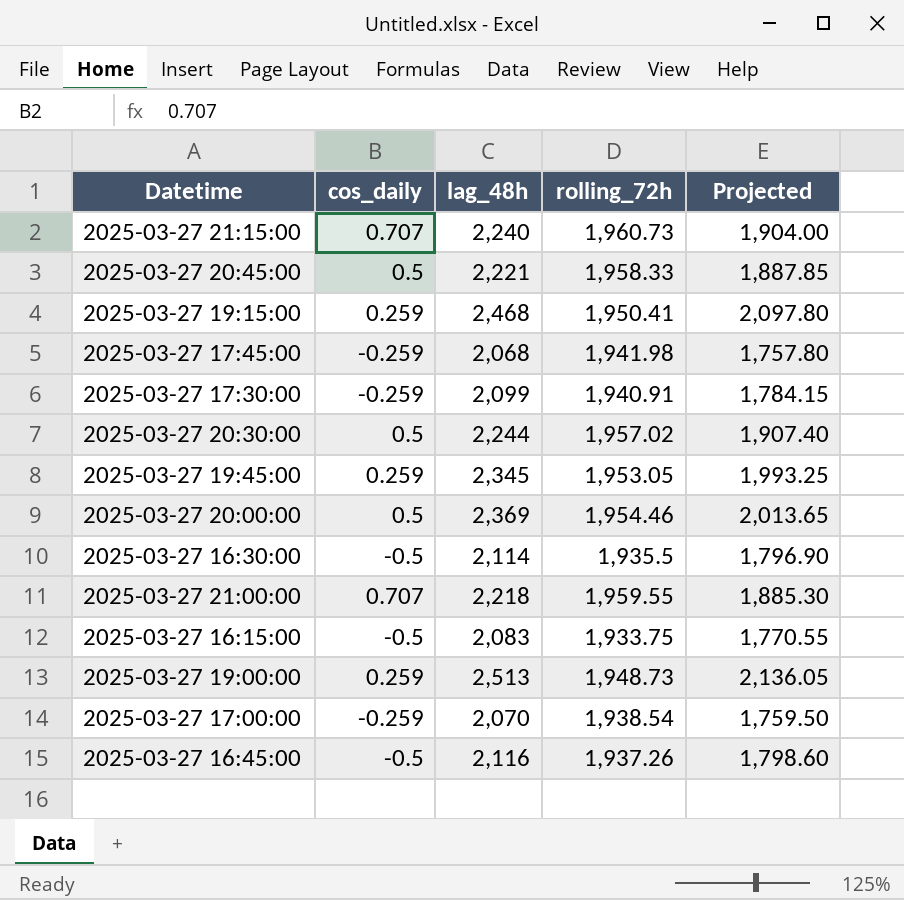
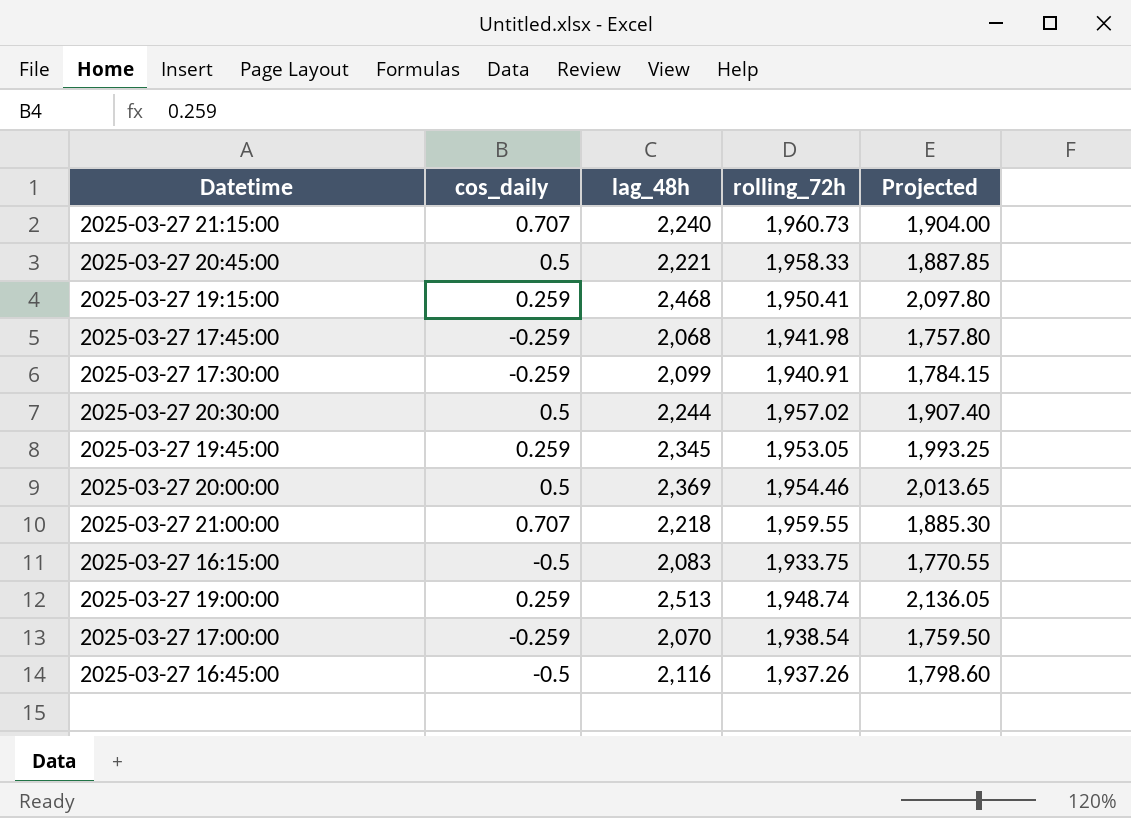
row 2025-03-27 16:30:00: -0.5 | 2,114 | 1,935.5 | 1,796.90 -> none
2025-03-27 19:00:00 | rolling_72h: 1,948.73 -> 1,948.74

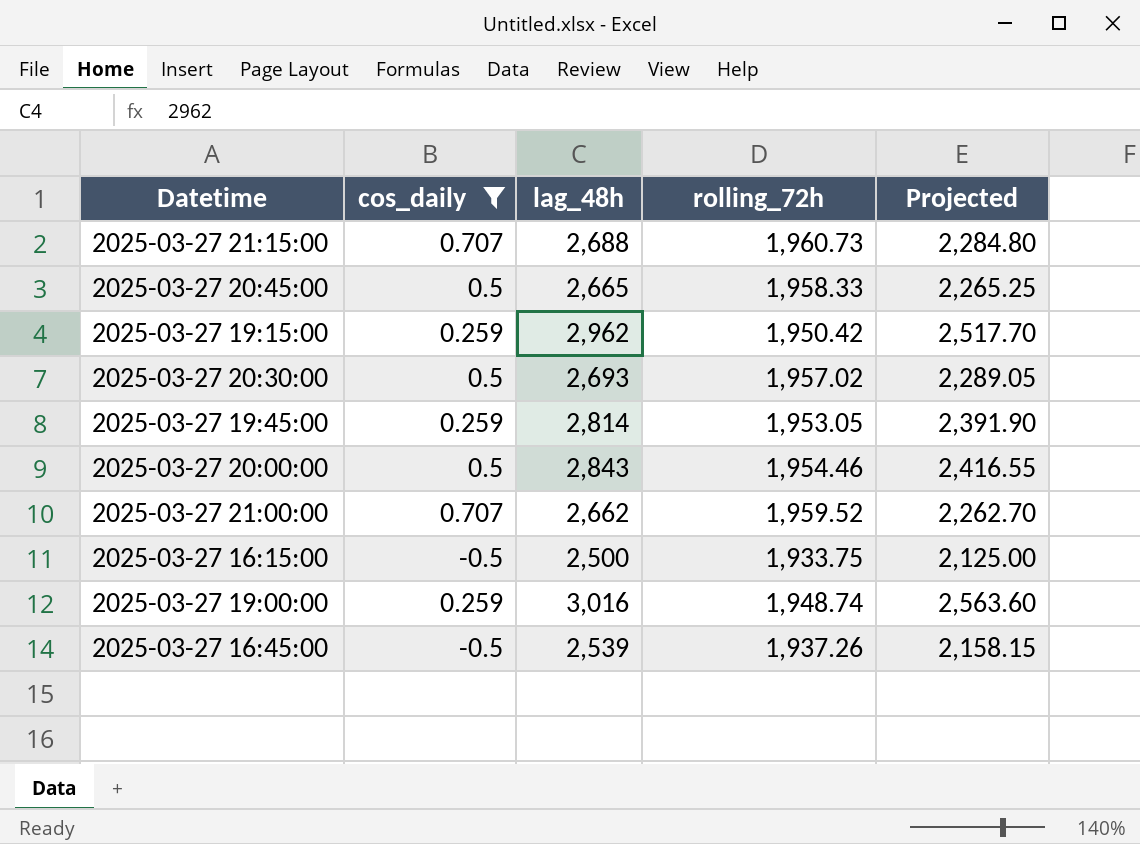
filter: none -> cos_daily != -0.259
2025-03-27 21:15:00 | lag_48h: 2,240 -> 2,688
2025-03-27 21:15:00 | Projected: 1,904.00 -> 2,284.80
2025-03-27 20:45:00 | lag_48h: 2,221 -> 2,665
2025-03-27 20:45:00 | Projected: 1,887.85 -> 2,265.25
2025-03-27 19:15:00 | lag_48h: 2,468 -> 2,962
2025-03-27 19:15:00 | rolling_72h: 1,950.41 -> 1,950.42
2025-03-27 19:15:00 | Projected: 2,097.80 -> 2,517.70
2025-03-27 20:30:00 | lag_48h: 2,244 -> 2,693
2025-03-27 20:30:00 | Projected: 1,907.40 -> 2,289.05
2025-03-27 19:45:00 | lag_48h: 2,345 -> 2,814
2025-03-27 19:45:00 | Projected: 1,993.25 -> 2,391.90
2025-03-27 20:00:00 | lag_48h: 2,369 -> 2,843
2025-03-27 20:00:00 | Projected: 2,013.65 -> 2,416.55
2025-03-27 21:00:00 | lag_48h: 2,218 -> 2,662
2025-03-27 21:00:00 | rolling_72h: 1,959.55 -> 1,959.52
2025-03-27 21:00:00 | Projected: 1,885.30 -> 2,262.70
2025-03-27 16:15:00 | lag_48h: 2,083 -> 2,500
2025-03-27 16:15:00 | Projected: 1,770.55 -> 2,125.00
2025-03-27 19:00:00 | lag_48h: 2,513 -> 3,016
2025-03-27 19:00:00 | Projected: 2,136.05 -> 2,563.60
2025-03-27 16:45:00 | lag_48h: 2,116 -> 2,539
2025-03-27 16:45:00 | Projected: 1,798.60 -> 2,158.15

